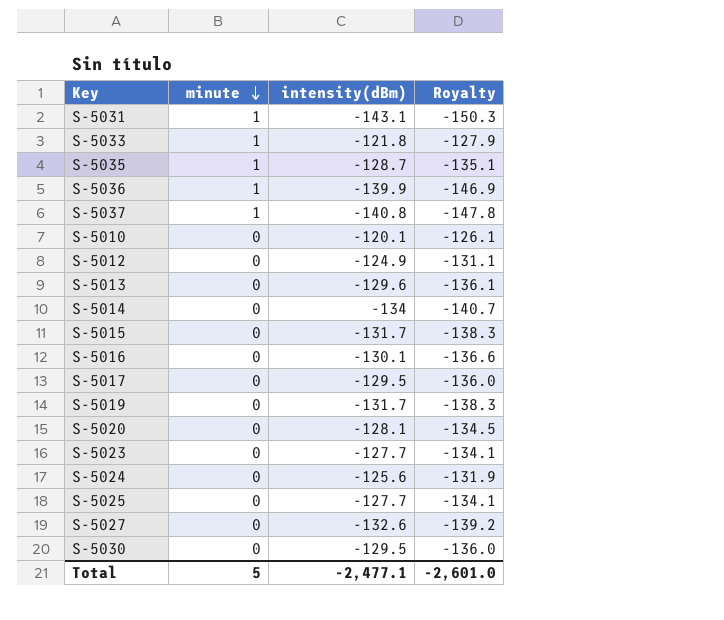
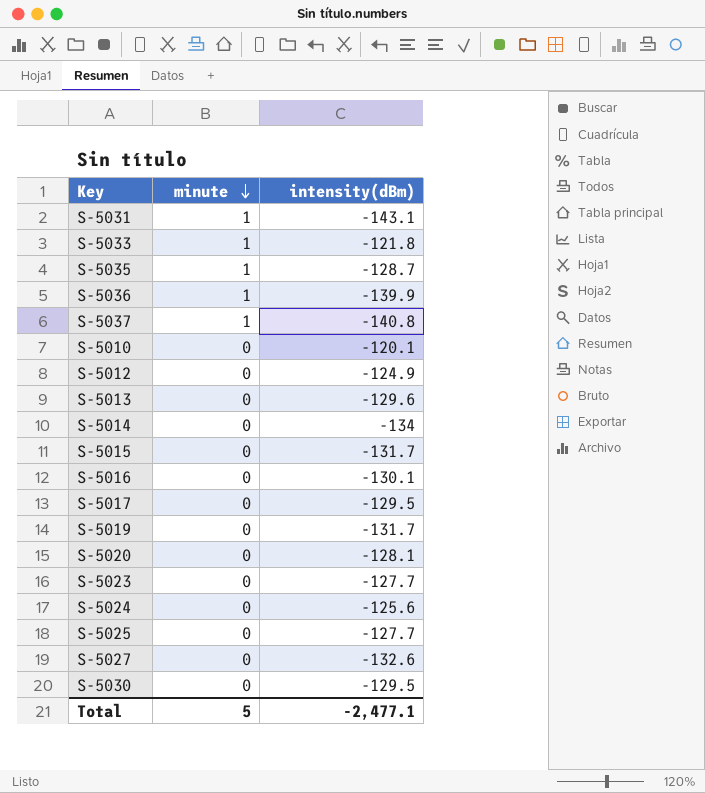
column Royalty | formula: [intensity(dBm)] * 1.05 -> none

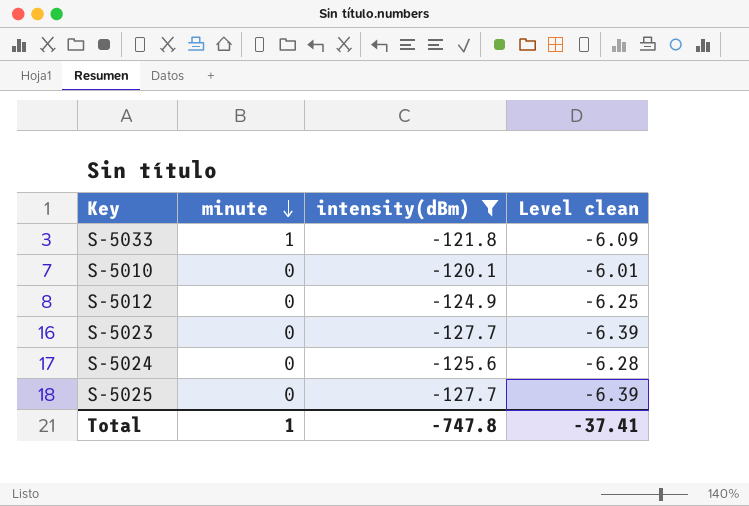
filter: none -> intensity(dBm) >= -127.7
column Level clean | formula: none -> [intensity(dBm)] * 0.05
Total | minute: 5 -> 1
Total | intensity(dBm): -2,477.1 -> -747.8

